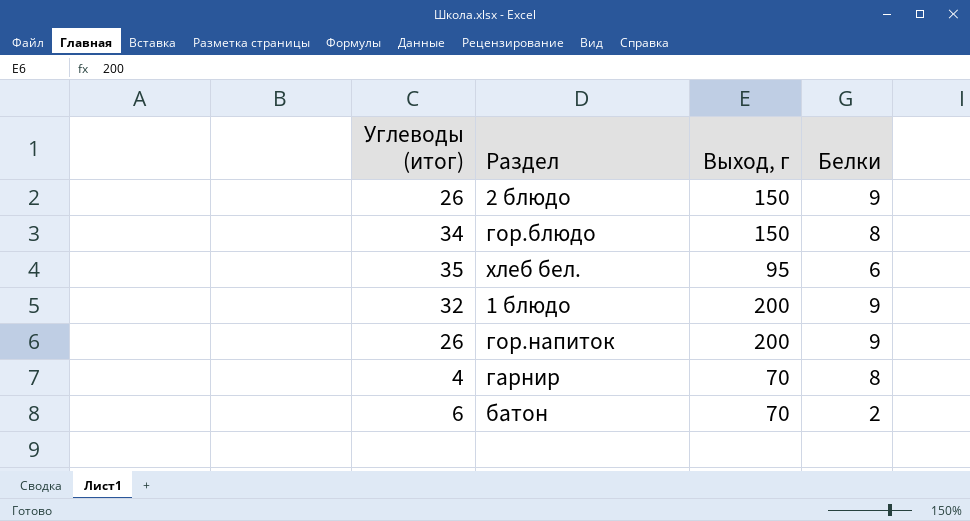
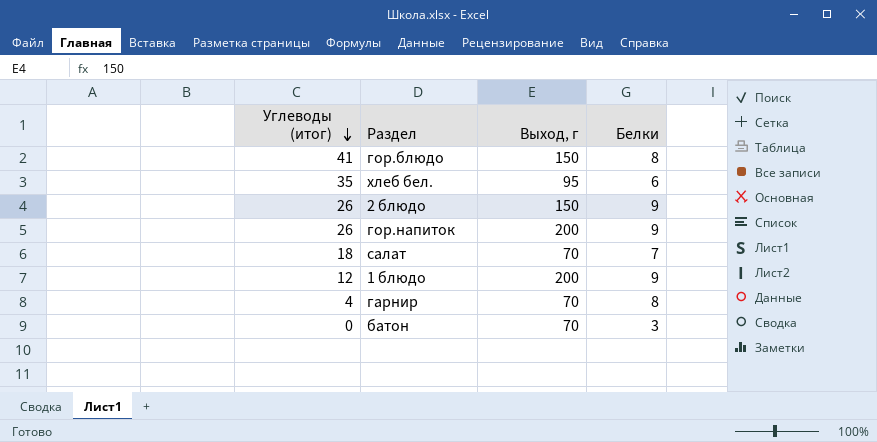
row order: none -> Углеводы (итог) descending
гор.блюдо | Углеводы (итог): 34 -> 41
row салат: none -> 18 | 70 | 7
1 блюдо | Углеводы (итог): 32 -> 12
батон | Углеводы (итог): 6 -> 0
батон | Белки: 2 -> 3

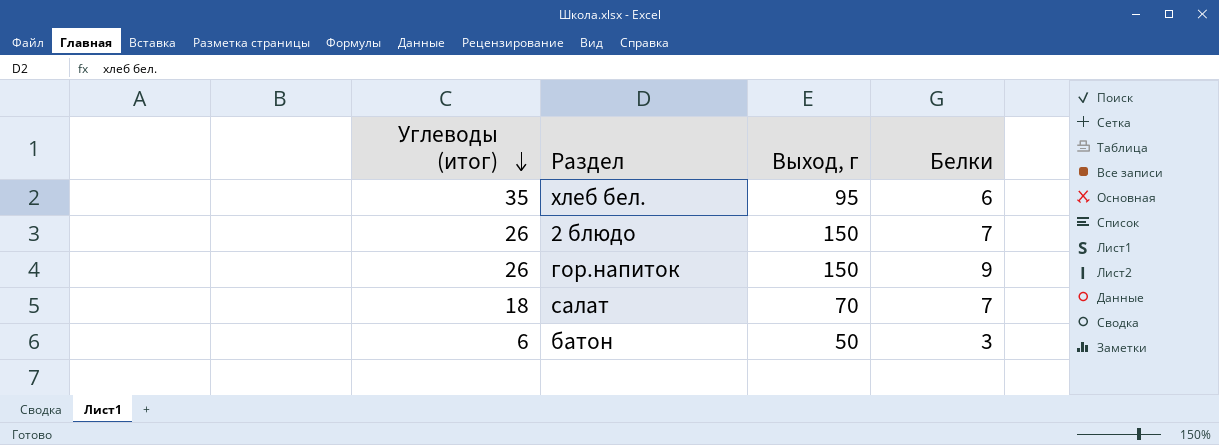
row гор.блюдо: 41 | 150 | 8 -> none
row 1 блюдо: 12 | 200 | 9 -> none
row гарнир: 4 | 70 | 8 -> none
2 блюдо | Белки: 9 -> 7
гор.напиток | Выход, г: 200 -> 150
батон | Углеводы (итог): 0 -> 6
батон | Выход, г: 70 -> 50

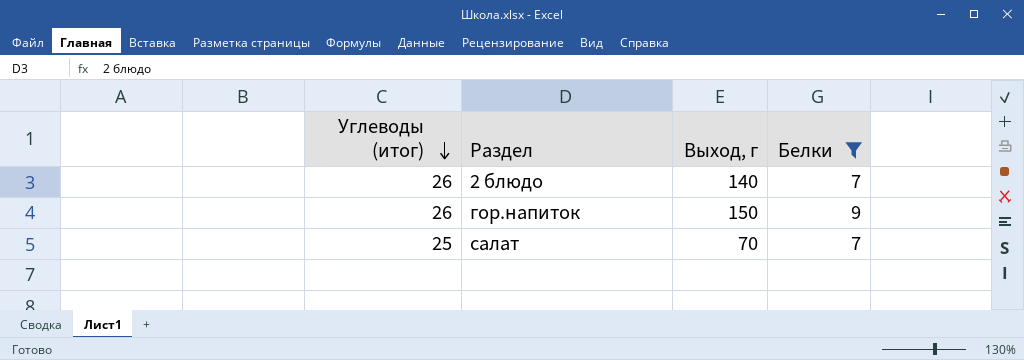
filter: none -> Белки >= 7
2 блюдо | Выход, г: 150 -> 140
салат | Углеводы (итог): 18 -> 25

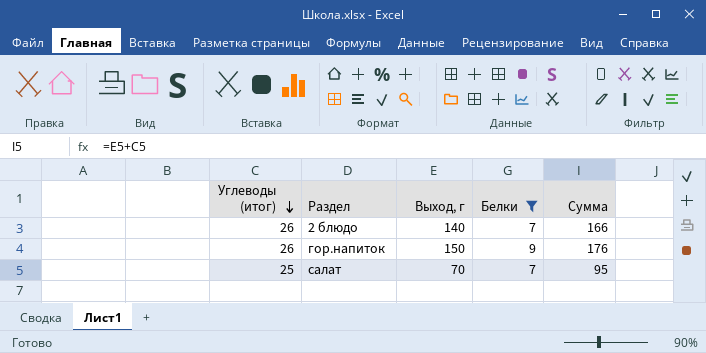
column Сумма | formula: none -> [Углеводы (итог)] + [Выход, г]

